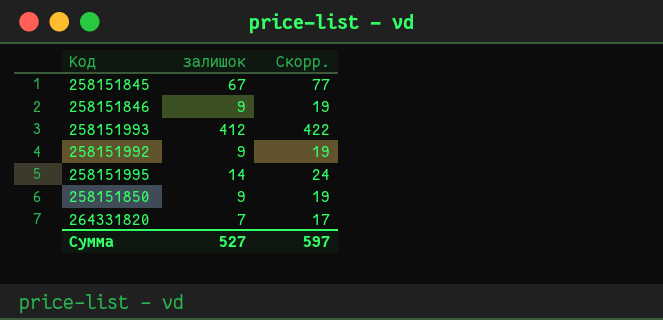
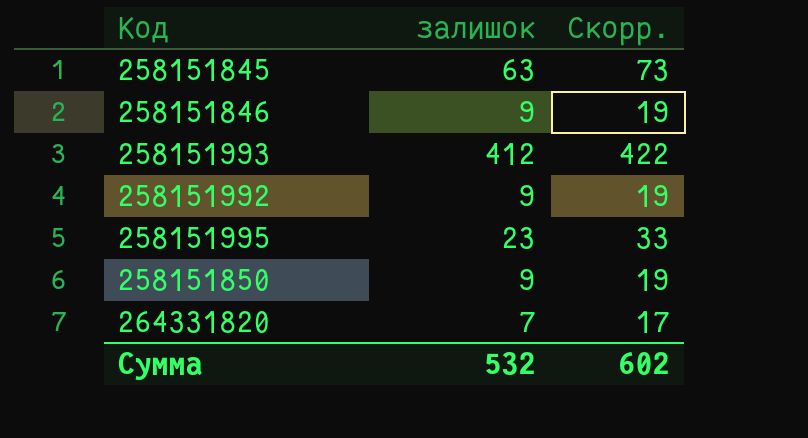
258151845 | залишок: 67 -> 63
258151845 | Скорр.: 77 -> 73
258151995 | залишок: 14 -> 23
258151995 | Скорр.: 24 -> 33
Сумма | залишок: 527 -> 532
Сумма | Скорр.: 597 -> 602

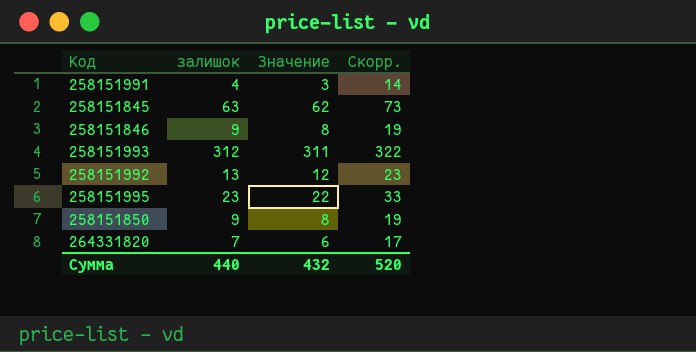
column Значение | formula: none -> [залишок] - 1
row 258151991: none -> 4 | 3 | 14
258151993 | залишок: 412 -> 312
258151993 | Скорр.: 422 -> 322
258151992 | залишок: 9 -> 13
258151992 | Скорр.: 19 -> 23
Сумма | залишок: 532 -> 440
Сумма | Скорр.: 602 -> 520

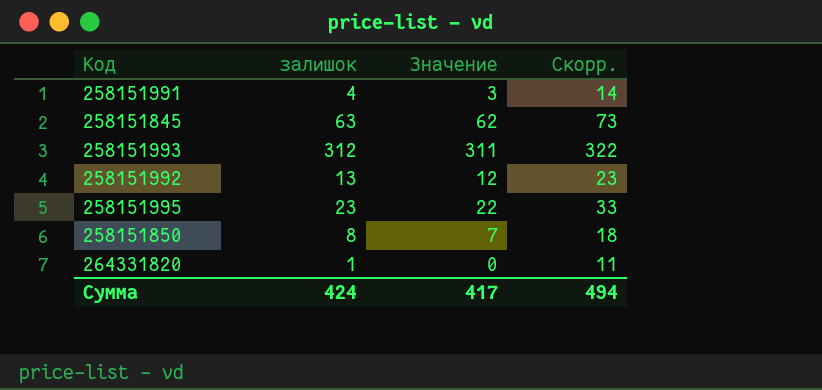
row 258151846: 9 | 8 | 19 -> none
258151850 | залишок: 9 -> 8
258151850 | Значение: 8 -> 7
258151850 | Скорр.: 19 -> 18
264331820 | залишок: 7 -> 1
264331820 | Значение: 6 -> 0
264331820 | Скорр.: 17 -> 11
Сумма | залишок: 440 -> 424
Сумма | Значение: 432 -> 417
Сумма | Скорр.: 520 -> 494

